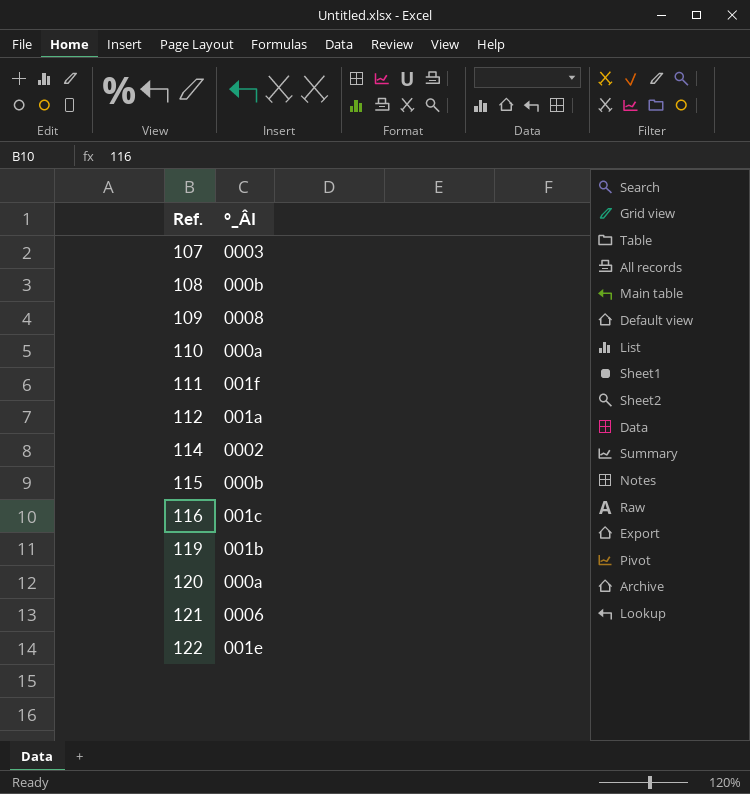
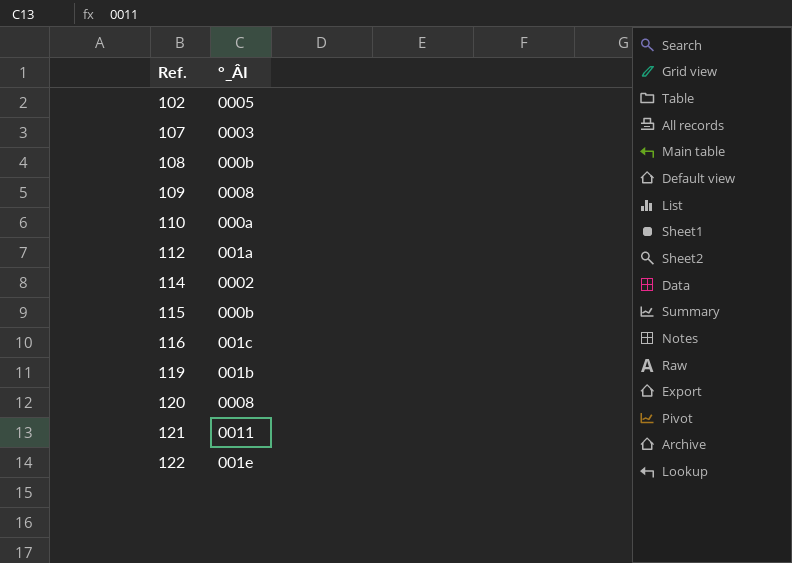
row 111: 001f -> none
row 102: none -> 0005
120 | °_ÂI: 000a -> 0008
121 | °_ÂI: 0006 -> 0011

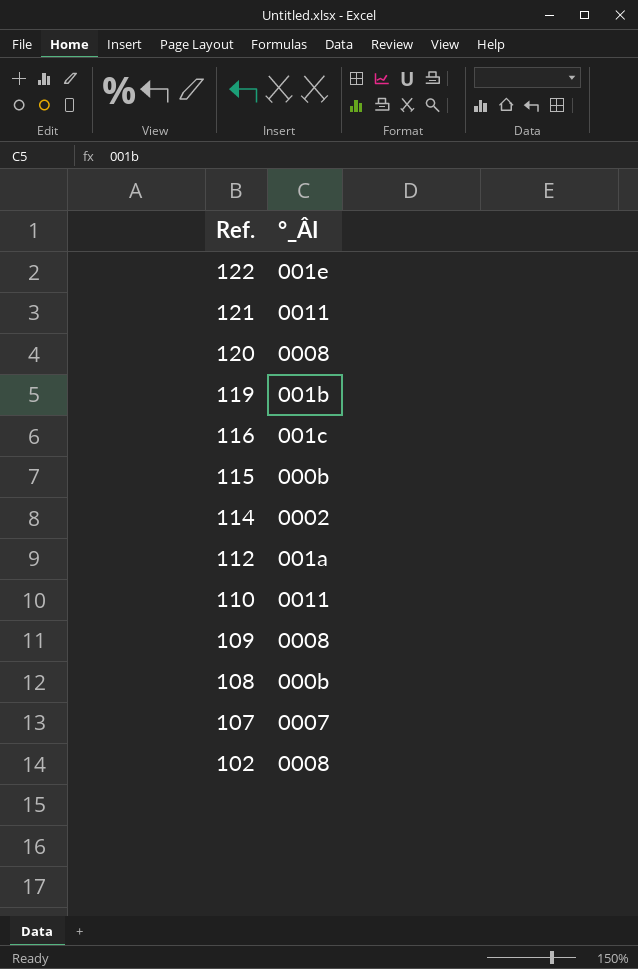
row order: Ref. ascending -> Ref. descending
110 | °_ÂI: 000a -> 0011
107 | °_ÂI: 0003 -> 0007
102 | °_ÂI: 0005 -> 0008

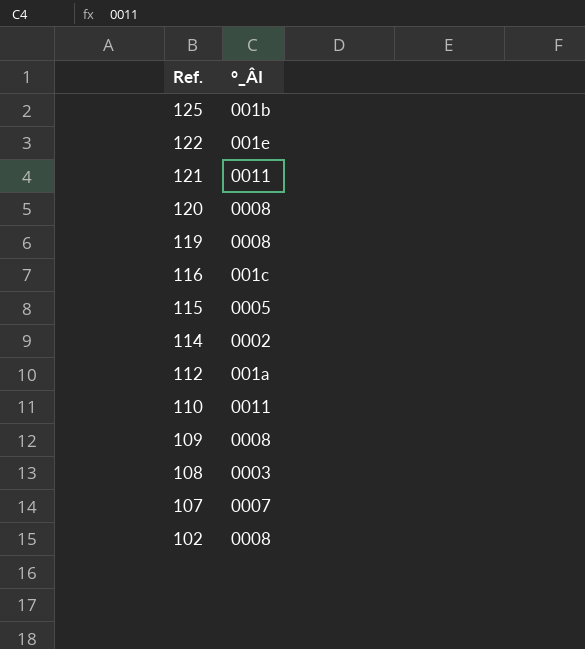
row 125: none -> 001b
119 | °_ÂI: 001b -> 0008
115 | °_ÂI: 000b -> 0005
108 | °_ÂI: 000b -> 0003

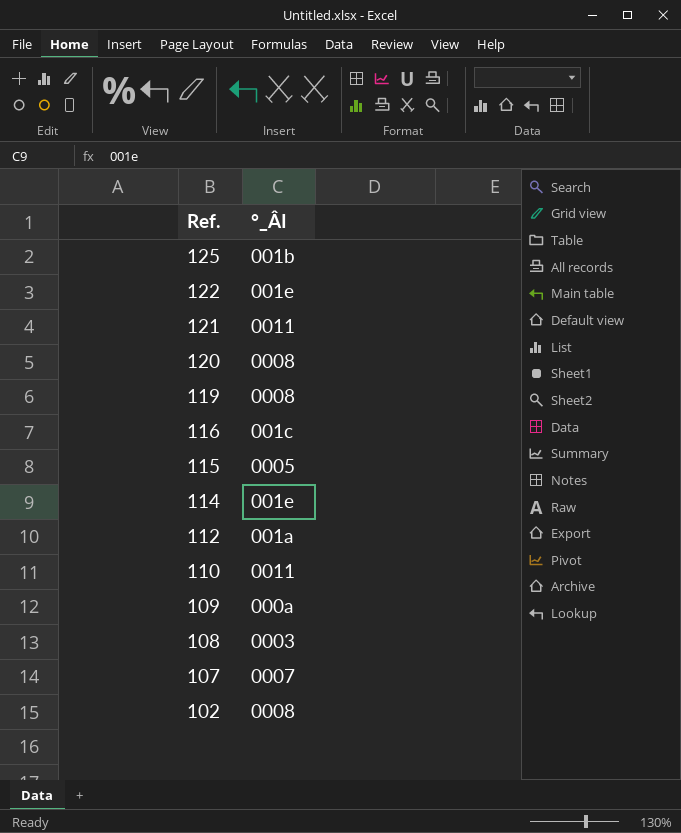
114 | °_ÂI: 0002 -> 001e
109 | °_ÂI: 0008 -> 000a

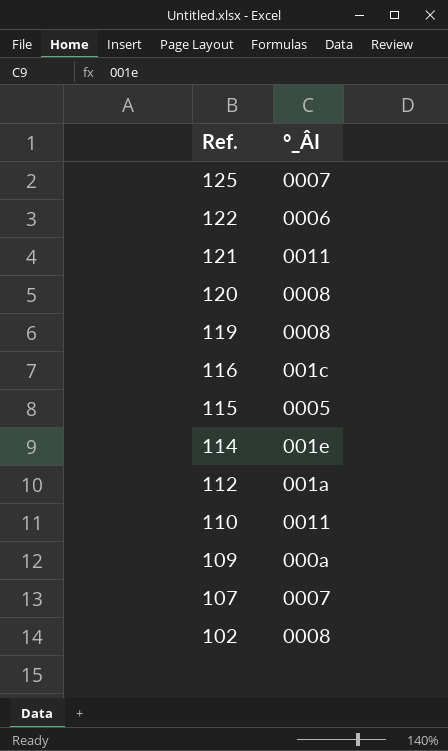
row 108: 0003 -> none
125 | °_ÂI: 001b -> 0007
122 | °_ÂI: 001e -> 0006

